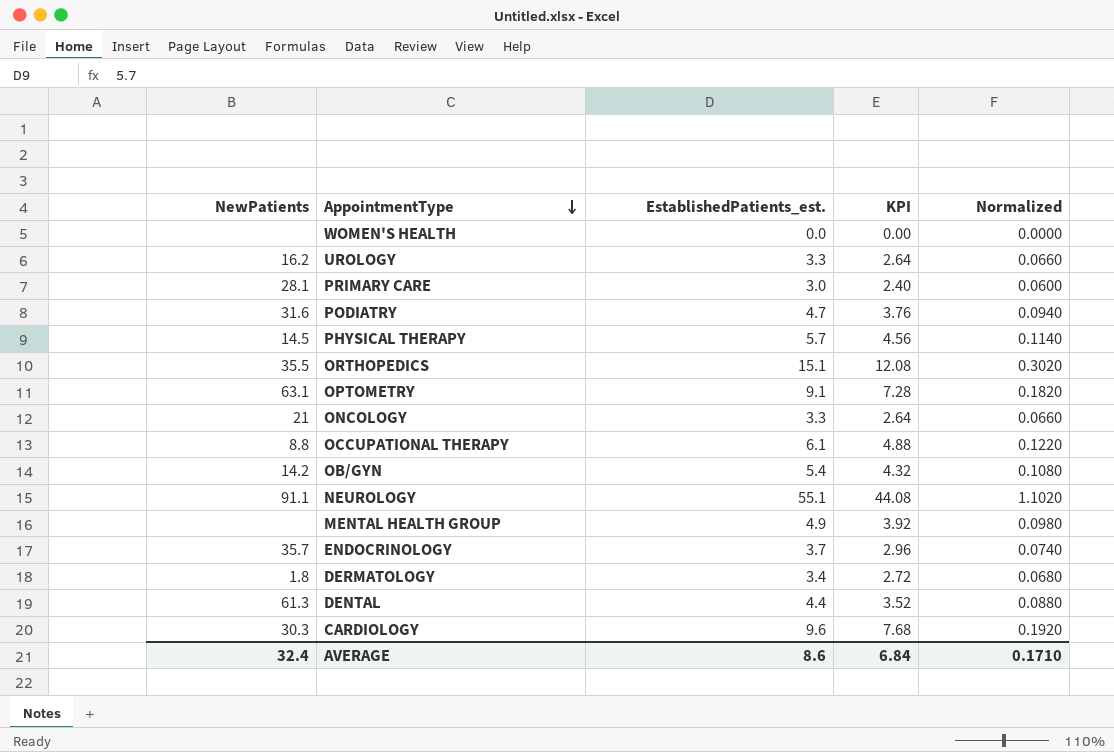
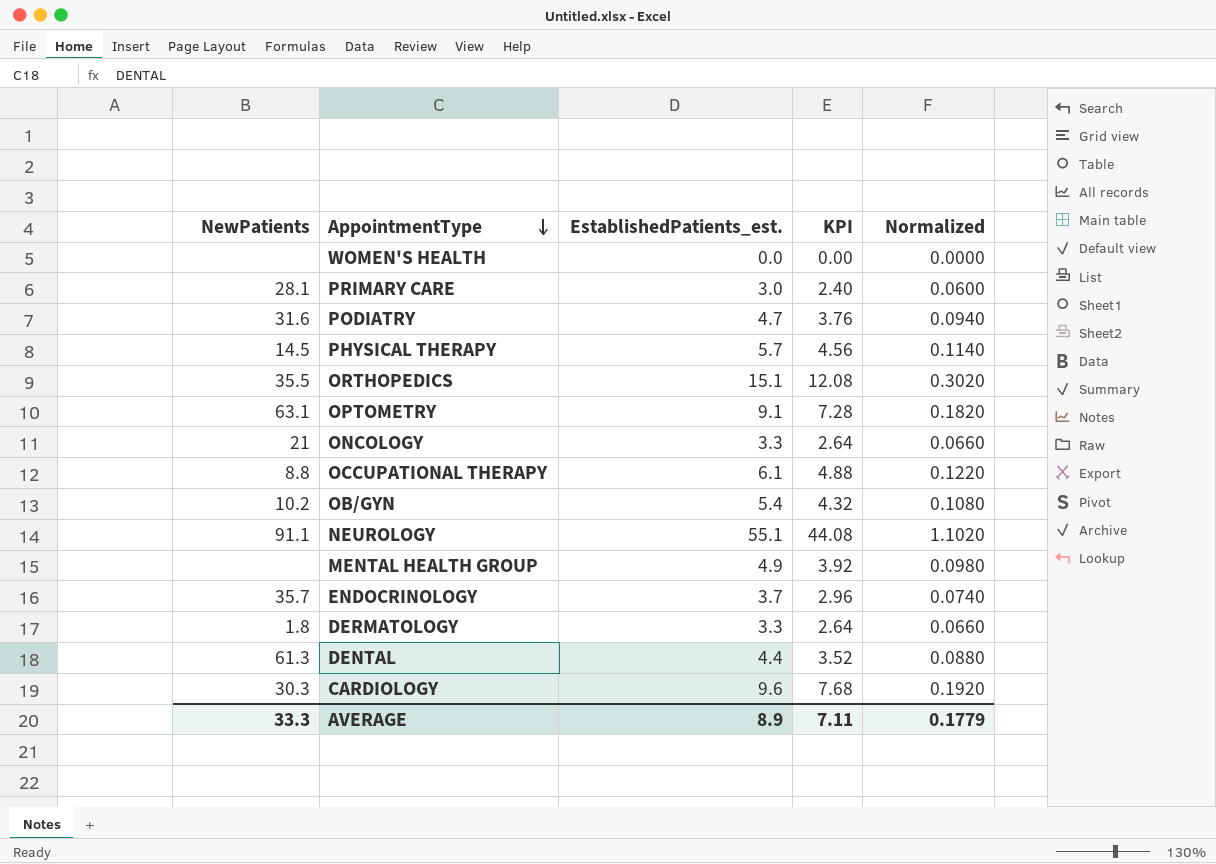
row UROLOGY: 16.2 | 3.3 | 2.64 | 0.0660 -> none
OB/GYN | NewPatients: 14.2 -> 10.2
DERMATOLOGY | EstablishedPatients_est.: 3.4 -> 3.3
DERMATOLOGY | KPI: 2.72 -> 2.64
DERMATOLOGY | Normalized: 0.0680 -> 0.0660
AVERAGE | NewPatients: 32.4 -> 33.3
AVERAGE | EstablishedPatients_est.: 8.6 -> 8.9
AVERAGE | KPI: 6.84 -> 7.11
AVERAGE | Normalized: 0.1710 -> 0.1779

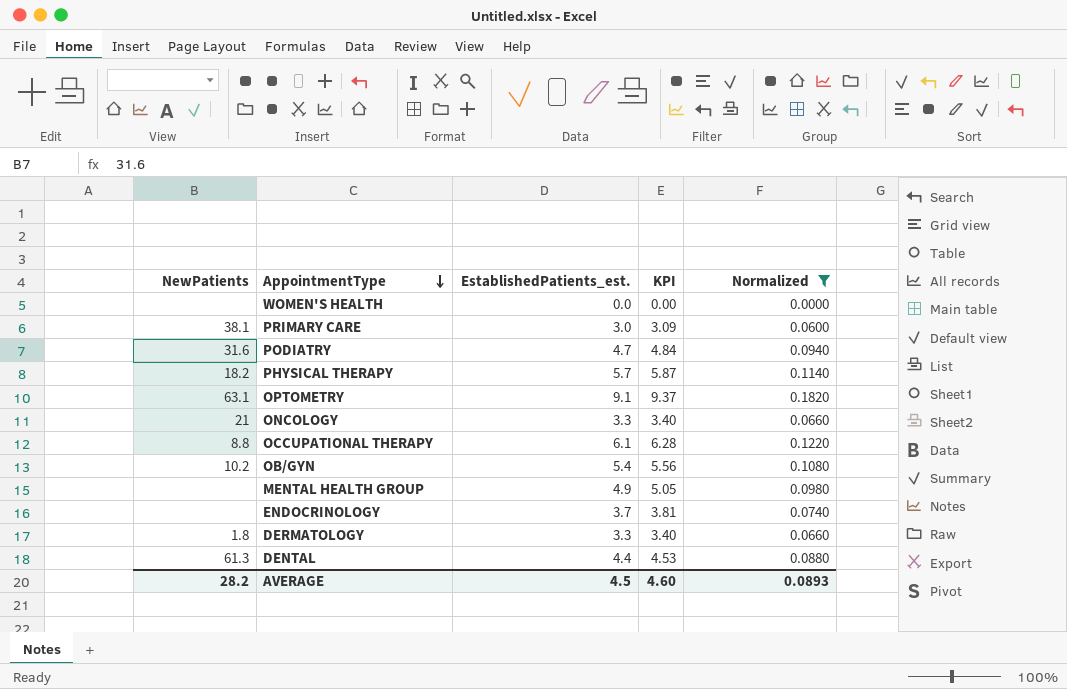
filter: none -> Normalized <= 0.1820
column KPI | formula: [EstablishedPatients_est.] * 0.8 -> [EstablishedPatients_est.] * 1.03
PRIMARY CARE | NewPatients: 28.1 -> 38.1
PHYSICAL THERAPY | NewPatients: 14.5 -> 18.2
ENDOCRINOLOGY | NewPatients: 35.7 -> none
AVERAGE | NewPatients: 33.3 -> 28.2
AVERAGE | EstablishedPatients_est.: 8.9 -> 4.5
AVERAGE | KPI: 7.11 -> 4.60
AVERAGE | Normalized: 0.1779 -> 0.0893

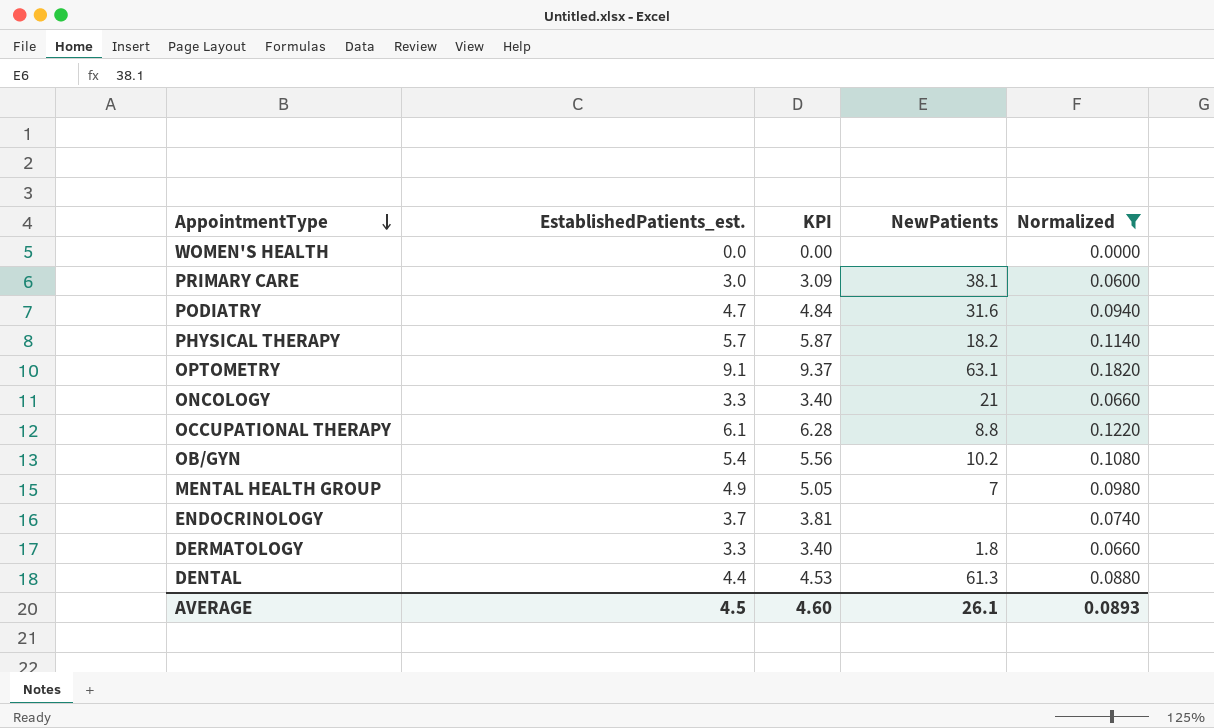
column NewPatients | position: 1 -> 4
MENTAL HEALTH GROUP | NewPatients: none -> 7
AVERAGE | NewPatients: 28.2 -> 26.1

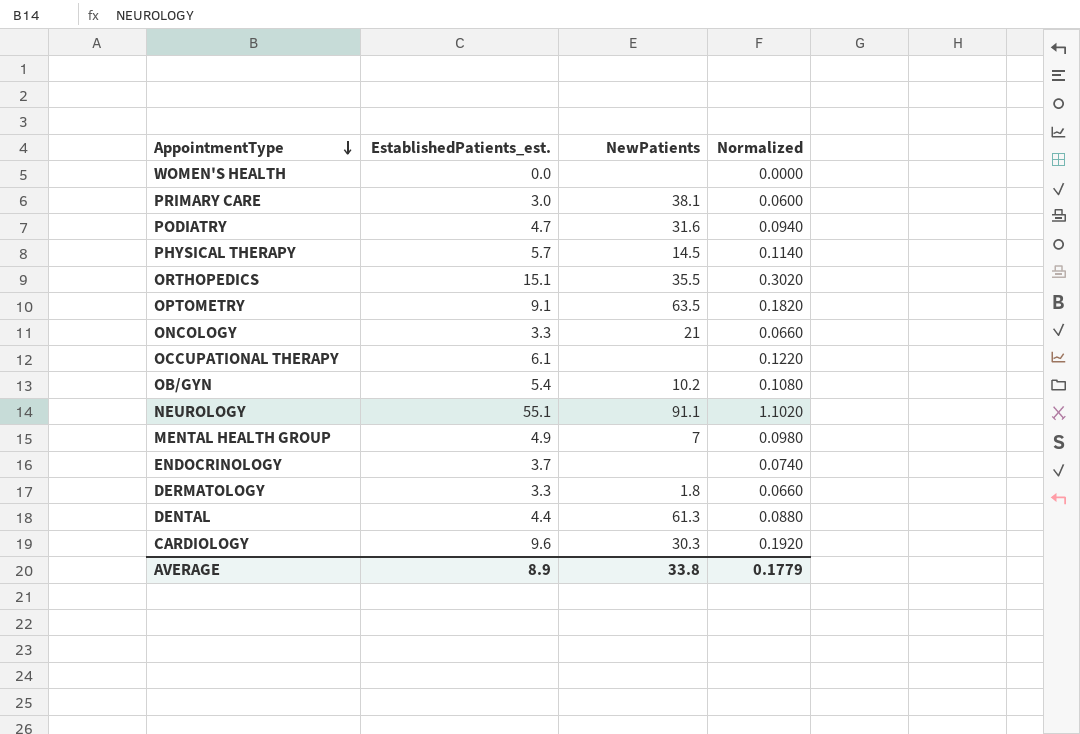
filter: Normalized <= 0.1820 -> none
column KPI | formula: [EstablishedPatients_est.] * 1.03 -> none
PHYSICAL THERAPY | NewPatients: 18.2 -> 14.5
OPTOMETRY | NewPatients: 63.1 -> 63.5
OCCUPATIONAL THERAPY | NewPatients: 8.8 -> none
AVERAGE | EstablishedPatients_est.: 4.5 -> 8.9
AVERAGE | NewPatients: 26.1 -> 33.8
AVERAGE | Normalized: 0.0893 -> 0.1779

